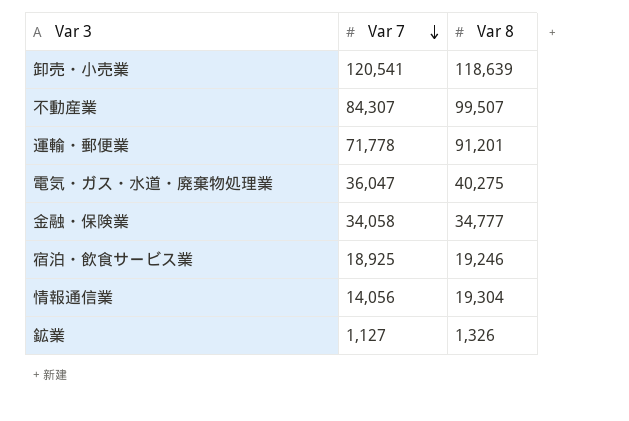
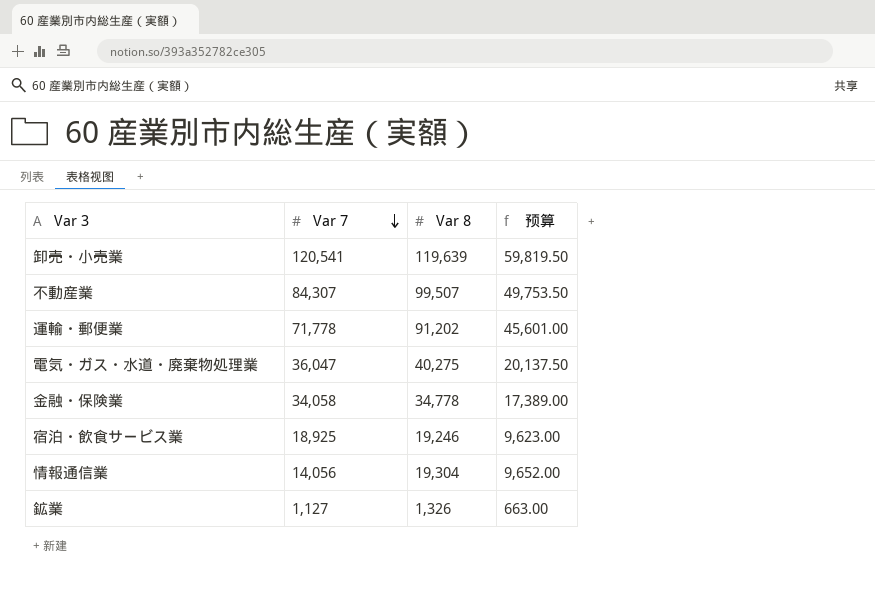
column 预算 | formula: none -> [Var 8] * 0.5
卸売・小売業 | Var 8: 118,639 -> 119,639
運輸・郵便業 | Var 8: 91,201 -> 91,202
金融・保険業 | Var 8: 34,777 -> 34,778

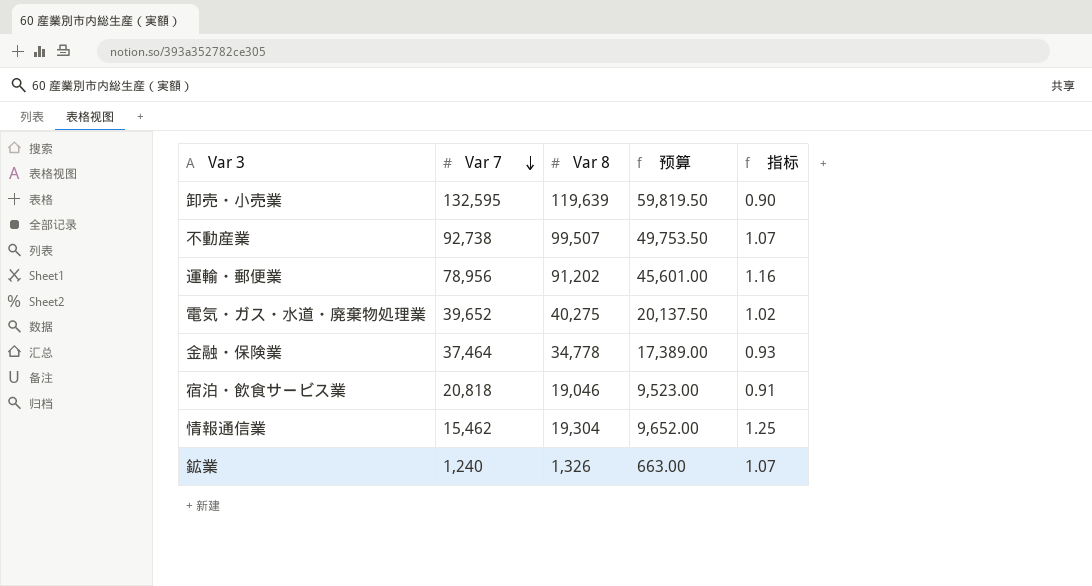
column 指标 | formula: none -> [Var 8] / [Var 7]
卸売・小売業 | Var 7: 120,541 -> 132,595
不動産業 | Var 7: 84,307 -> 92,738
運輸・郵便業 | Var 7: 71,778 -> 78,956
電気・ガス・水道・廃棄物処理業 | Var 7: 36,047 -> 39,652
金融・保険業 | Var 7: 34,058 -> 37,464
宿泊・飲食サービス業 | Var 7: 18,925 -> 20,818
宿泊・飲食サービス業 | Var 8: 19,246 -> 19,046
宿泊・飲食サービス業 | 预算: 9,623.00 -> 9,523.00
情報通信業 | Var 7: 14,056 -> 15,462
鉱業 | Var 7: 1,127 -> 1,240

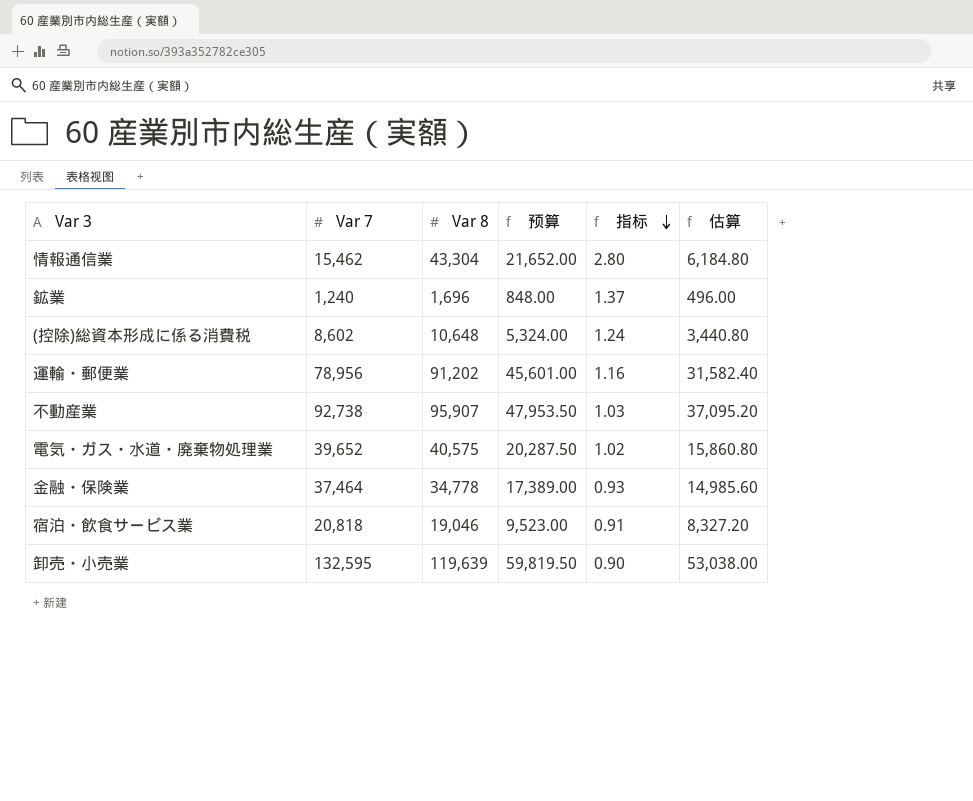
row order: Var 7 descending -> 指标 descending
column 估算 | formula: none -> [Var 7] * 0.4
情報通信業 | Var 8: 19,304 -> 43,304
情報通信業 | 预算: 9,652.00 -> 21,652.00
情報通信業 | 指标: 1.25 -> 2.80
鉱業 | Var 8: 1,326 -> 1,696
鉱業 | 预算: 663.00 -> 848.00
鉱業 | 指标: 1.07 -> 1.37
row (控除)総資本形成に係る消費税: none -> 8,602 | 10,648 | 5,324.00 | 1.24 | 3,440.80
不動産業 | Var 8: 99,507 -> 95,907
不動産業 | 预算: 49,753.50 -> 47,953.50
不動産業 | 指标: 1.07 -> 1.03
電気・ガス・水道・廃棄物処理業 | Var 8: 40,275 -> 40,575
電気・ガス・水道・廃棄物処理業 | 预算: 20,137.50 -> 20,287.50

